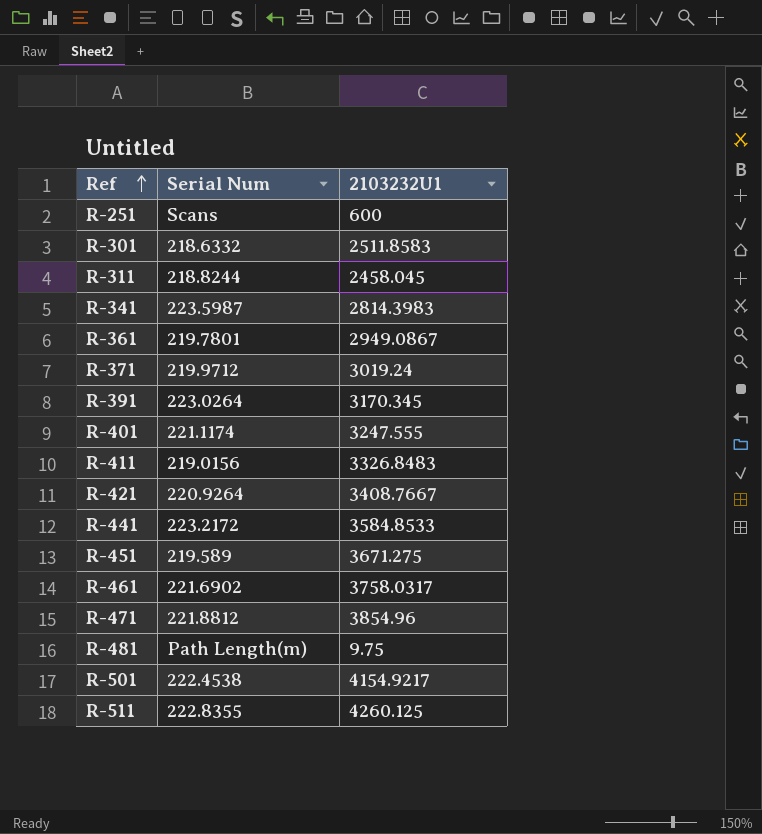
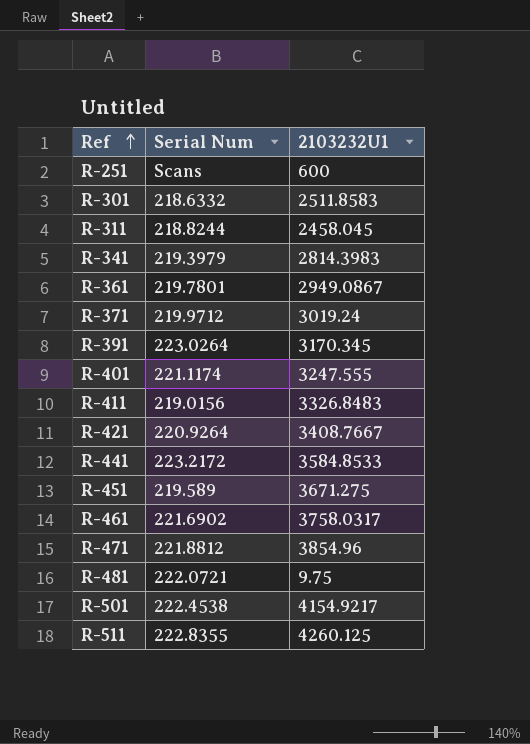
R-341 | Serial Num: 223.5987 -> 219.3979
R-481 | Serial Num: Path Length(m) -> 222.0721

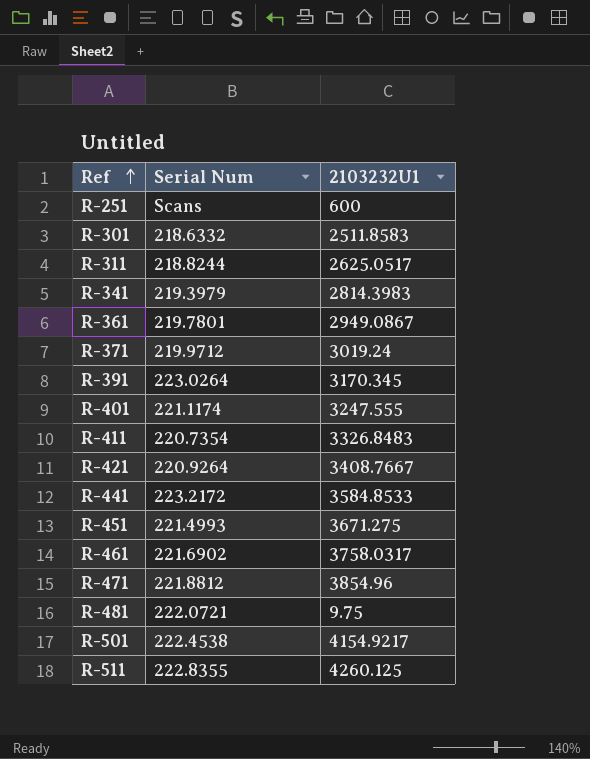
R-311 | 2103232U1: 2458.045 -> 2625.0517
R-411 | Serial Num: 219.0156 -> 220.7354
R-451 | Serial Num: 219.589 -> 221.4993

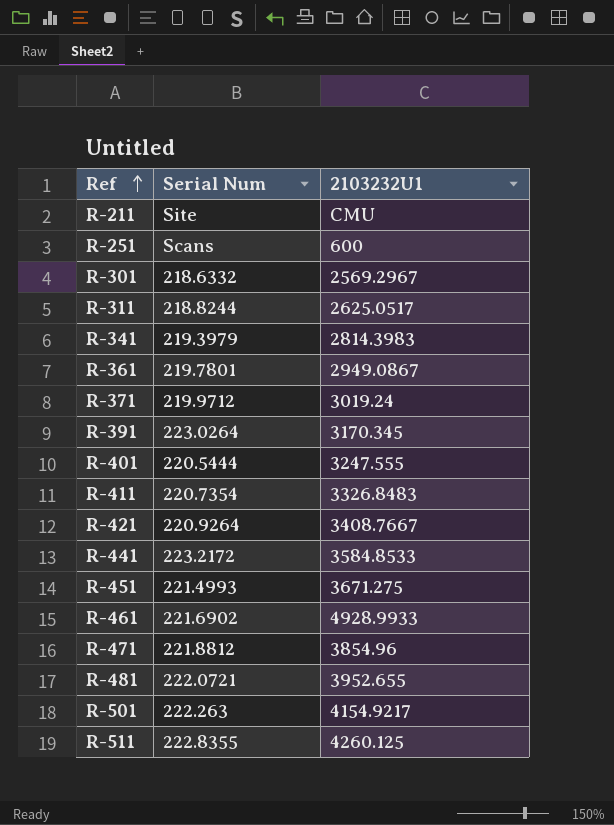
row R-211: none -> Site | CMU
R-301 | 2103232U1: 2511.8583 -> 2569.2967
R-401 | Serial Num: 221.1174 -> 220.5444
R-461 | 2103232U1: 3758.0317 -> 4928.9933
R-481 | 2103232U1: 9.75 -> 3952.655
R-501 | Serial Num: 222.4538 -> 222.263

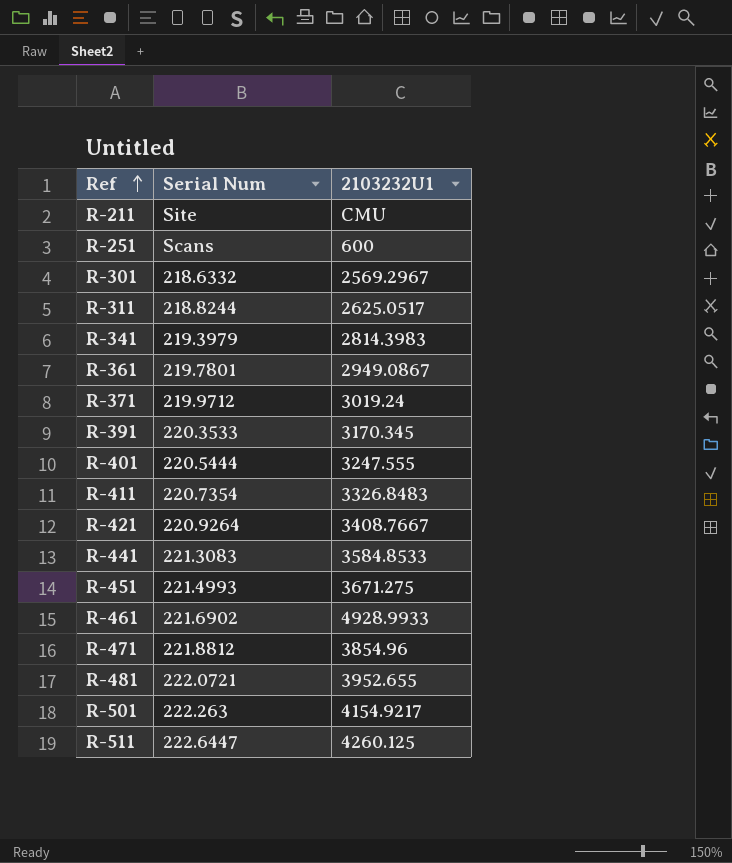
R-391 | Serial Num: 223.0264 -> 220.3533
R-441 | Serial Num: 223.2172 -> 221.3083
R-511 | Serial Num: 222.8355 -> 222.6447

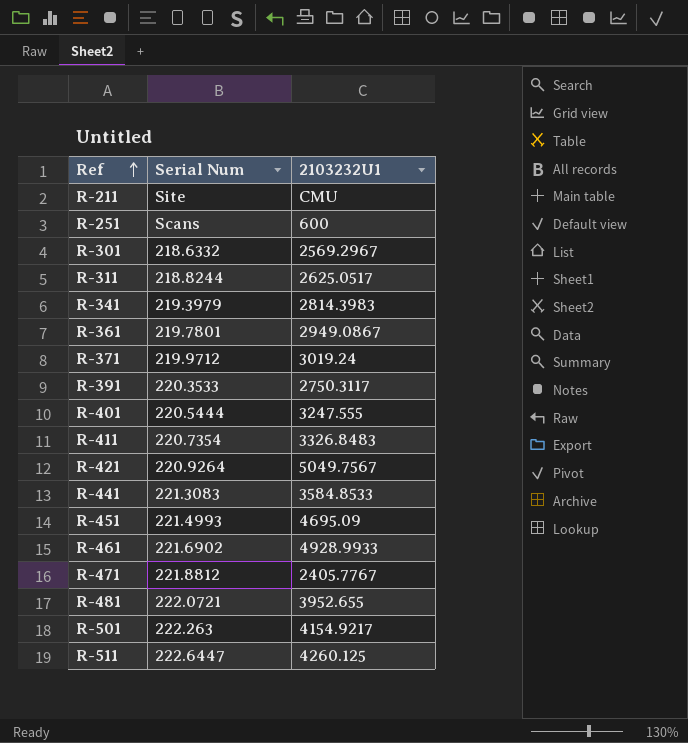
R-391 | 2103232U1: 3170.345 -> 2750.3117
R-421 | 2103232U1: 3408.7667 -> 5049.7567
R-451 | 2103232U1: 3671.275 -> 4695.09
R-471 | 2103232U1: 3854.96 -> 2405.7767

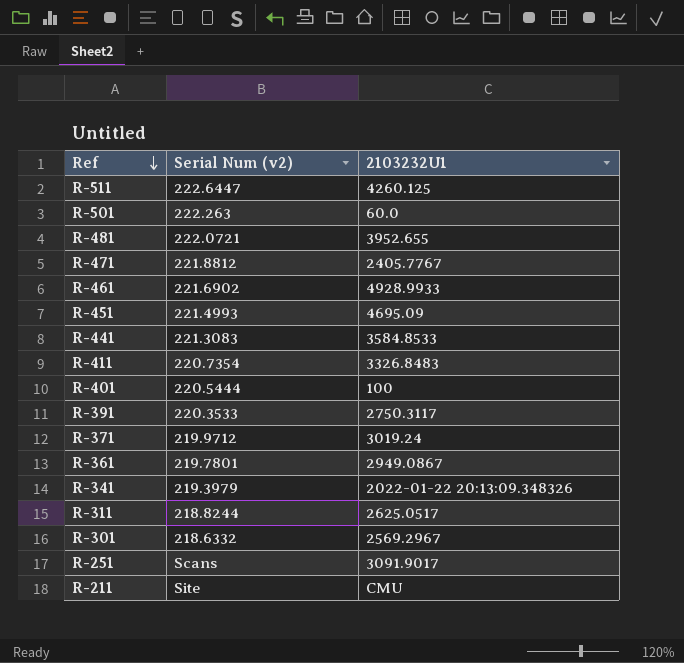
row order: Ref ascending -> Ref descending
column name: Serial Num -> Serial Num (v2)
row R-421: 220.9264 | 5049.7567 -> none
R-501 | 2103232U1: 4154.9217 -> 60.0
R-401 | 2103232U1: 3247.555 -> 100
R-341 | 2103232U1: 2814.3983 -> 2022-01-22 20:13:09.348326
R-251 | 2103232U1: 600 -> 3091.9017

